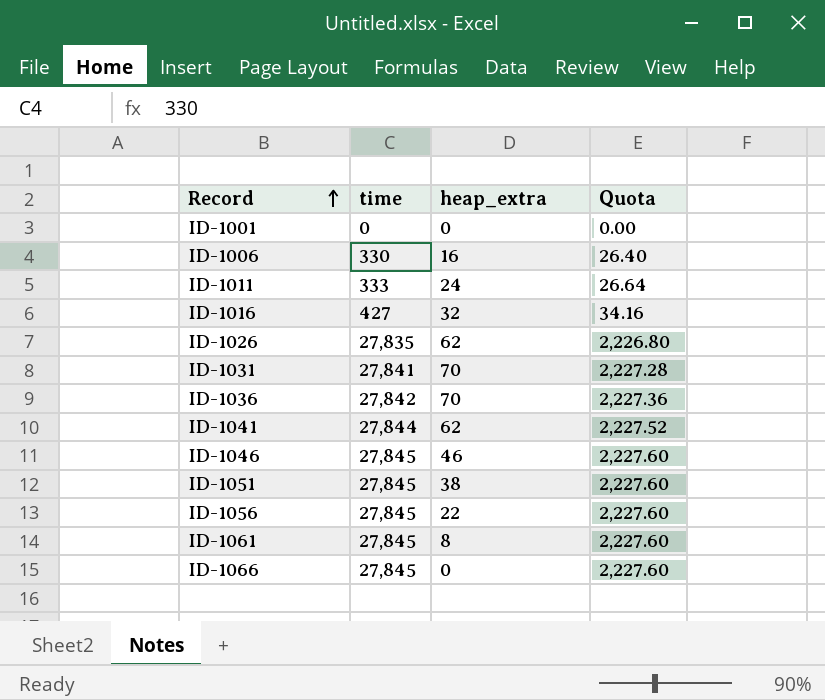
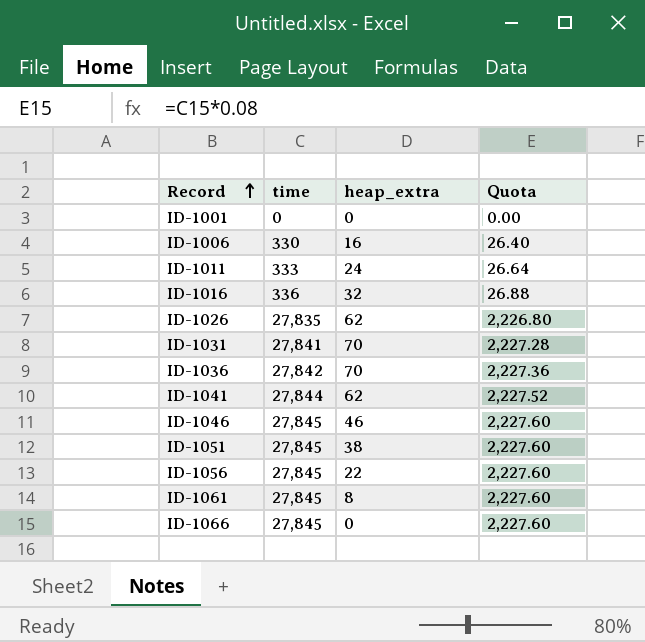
ID-1016 | time: 427 -> 336
ID-1016 | Quota: 34.16 -> 26.88

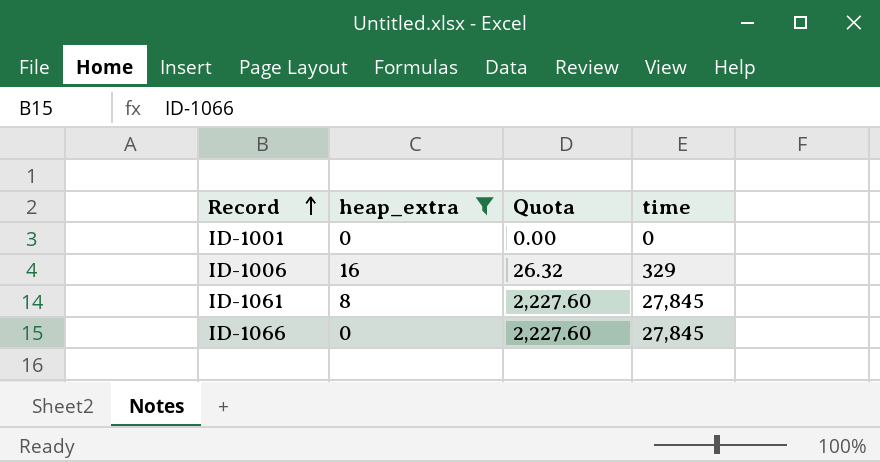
filter: none -> heap_extra <= 16
column time | position: 2 -> 4
ID-1006 | Quota: 26.40 -> 26.32
ID-1006 | time: 330 -> 329

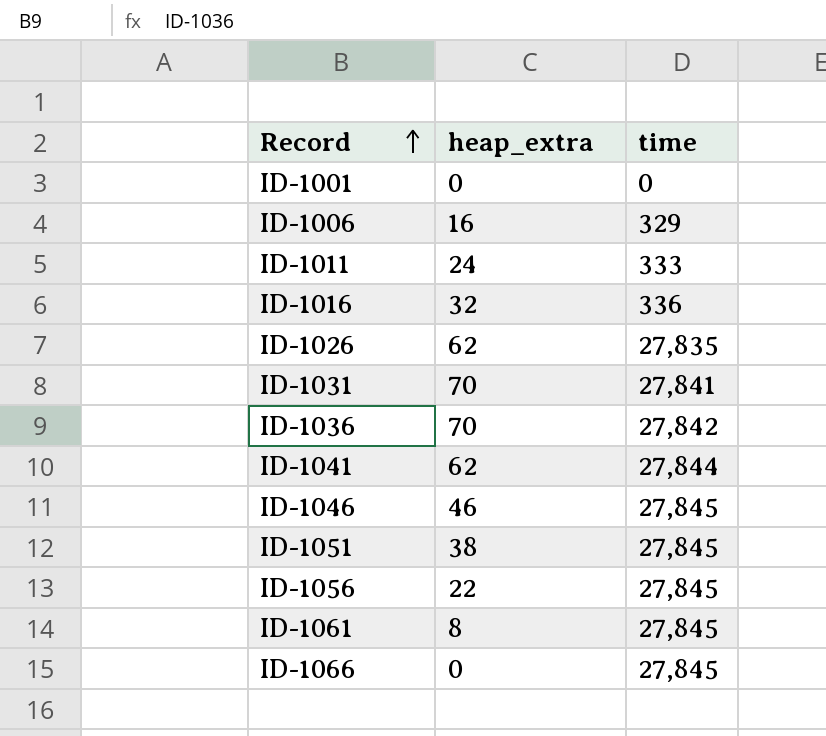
filter: heap_extra <= 16 -> none
column Quota | formula: [time] * 0.08 -> none

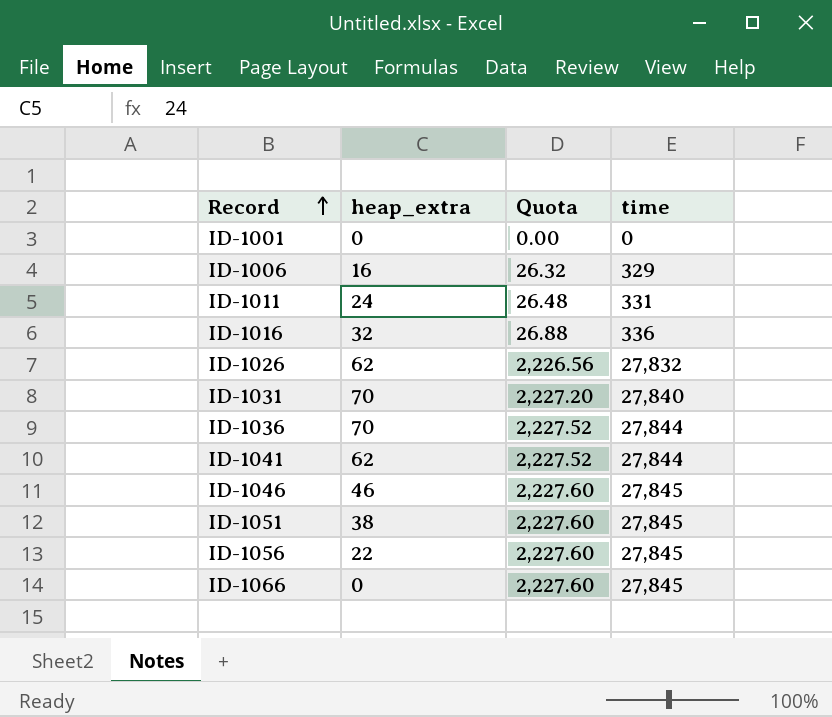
column Quota | formula: none -> [time] * 0.08
row ID-1061: 8 | 27,845 -> none
ID-1011 | time: 333 -> 331
ID-1026 | time: 27,835 -> 27,832
ID-1031 | time: 27,841 -> 27,840
ID-1036 | time: 27,842 -> 27,844

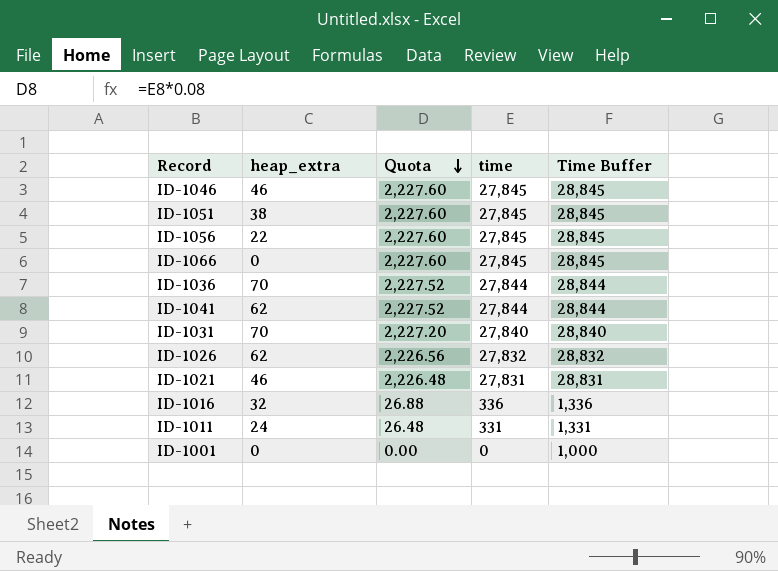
row order: Record ascending -> Quota descending
column Time Buffer | formula: none -> [time] + 1000
row ID-1006: 16 | 26.32 | 329 -> none
row ID-1021: none -> 46 | 2,226.48 | 27,831 | 28,831

